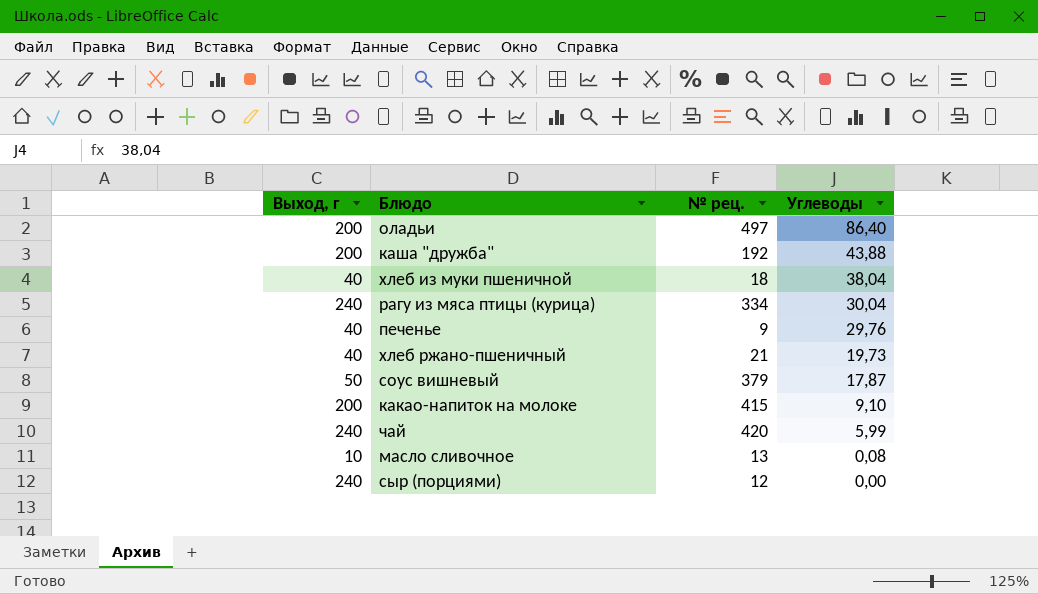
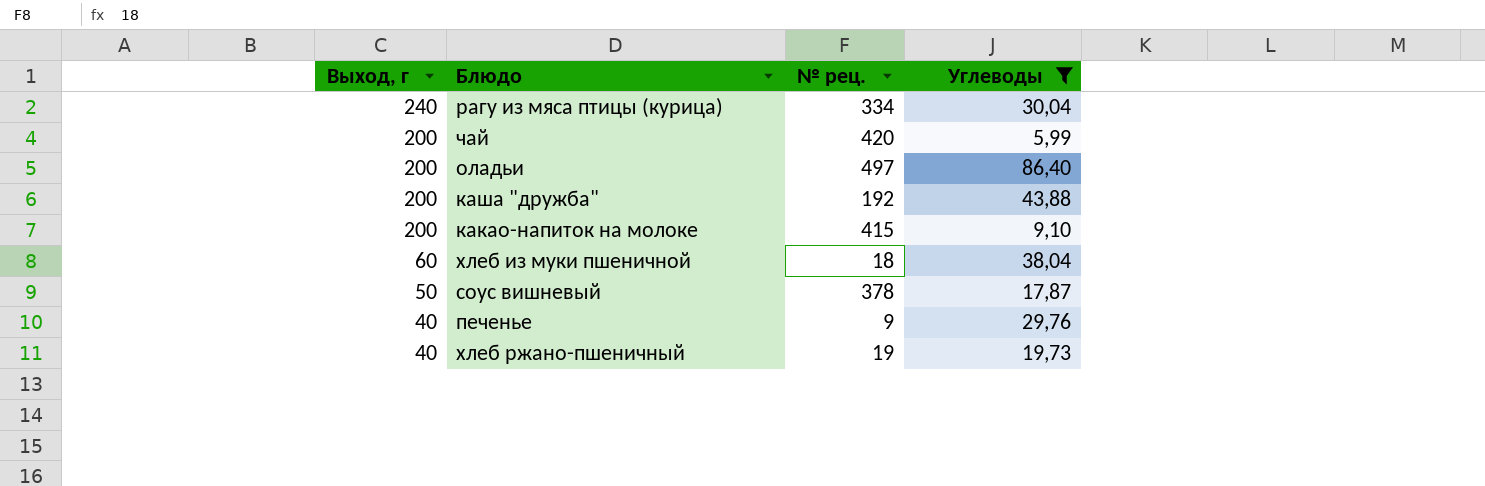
filter: none -> Углеводы >= 5,99
row order: Углеводы descending -> Выход, г descending
чай | Выход, г: 240 -> 200
хлеб из муки пшеничной | Выход, г: 40 -> 60
соус вишневый | № рец.: 379 -> 378
хлеб ржано-пшеничный | № рец.: 21 -> 19

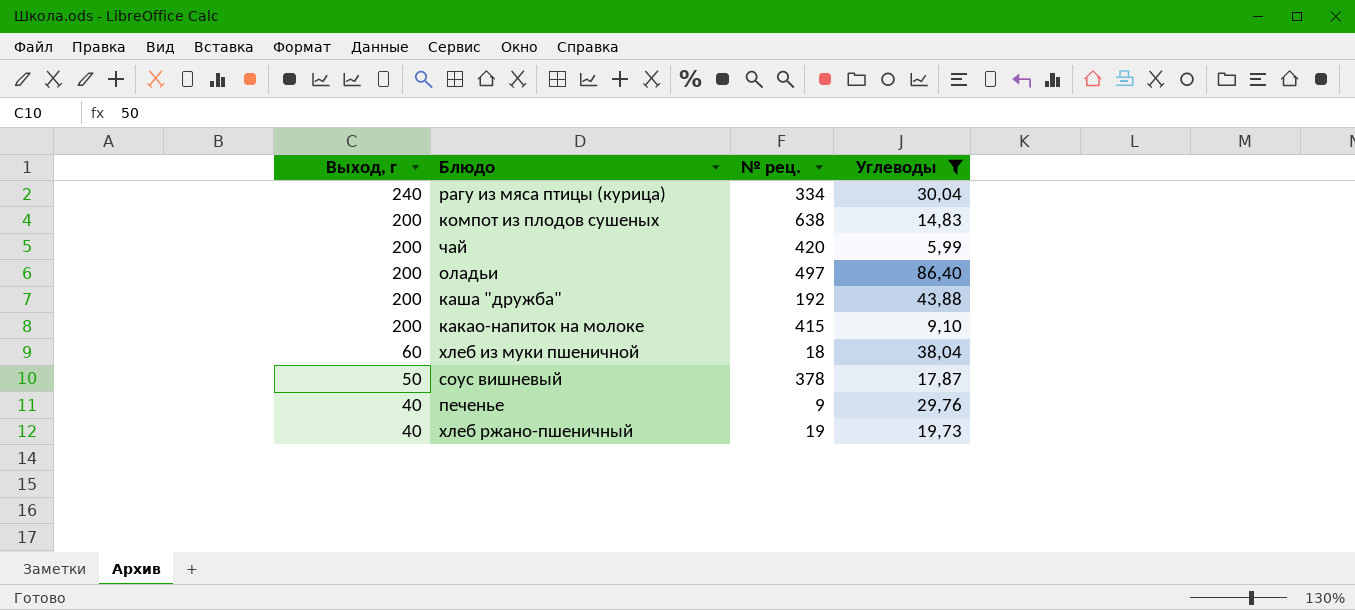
row компот из плодов сушеных: none -> 200 | 638 | 14,83

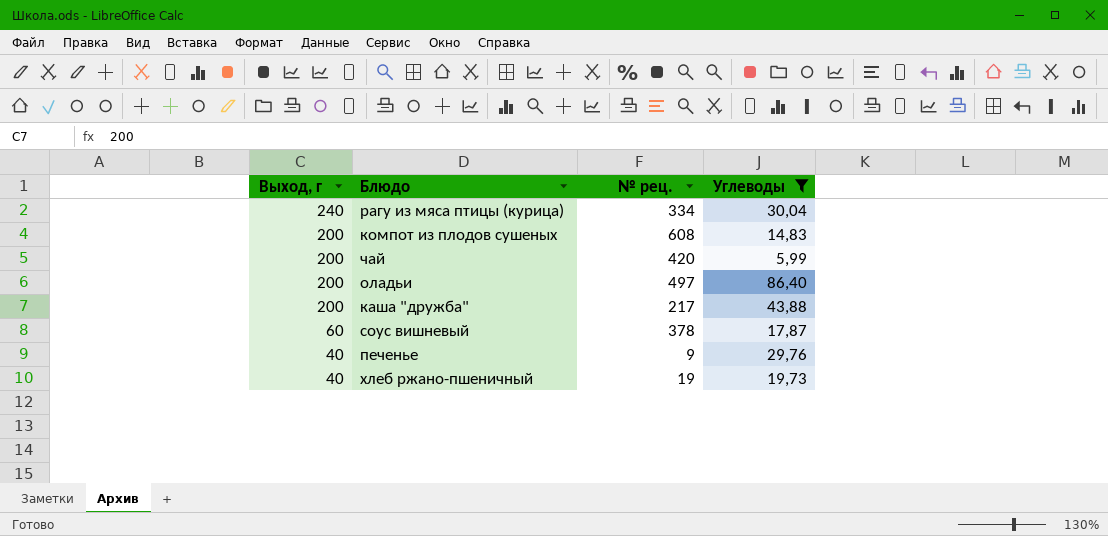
row какао-напиток на молоке: 200 | 415 | 9,10 -> none
row хлеб из муки пшеничной: 60 | 18 | 38,04 -> none
компот из плодов сушеных | № рец.: 638 -> 608
каша "дружба" | № рец.: 192 -> 217
соус вишневый | Выход, г: 50 -> 60

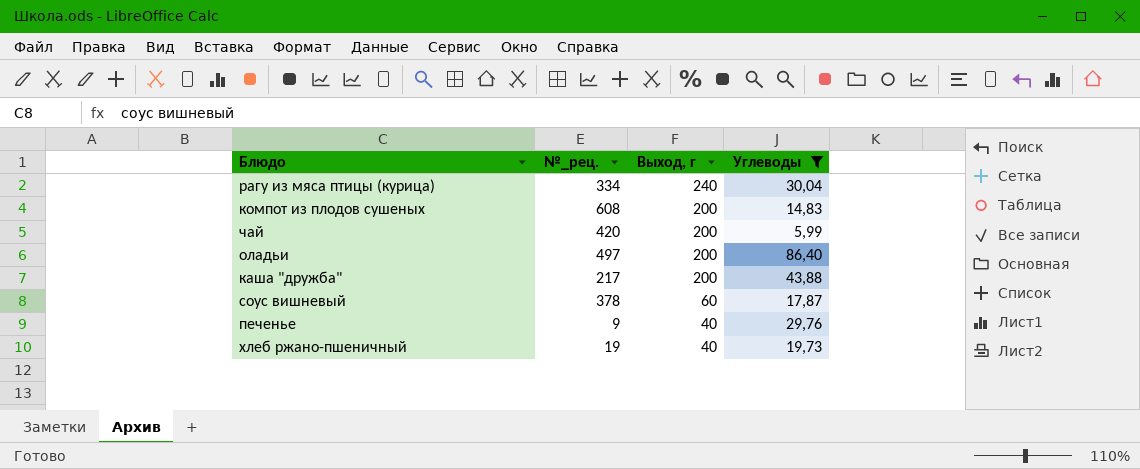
column name: № рец. -> №_рец.
column Выход, г | position: 1 -> 3

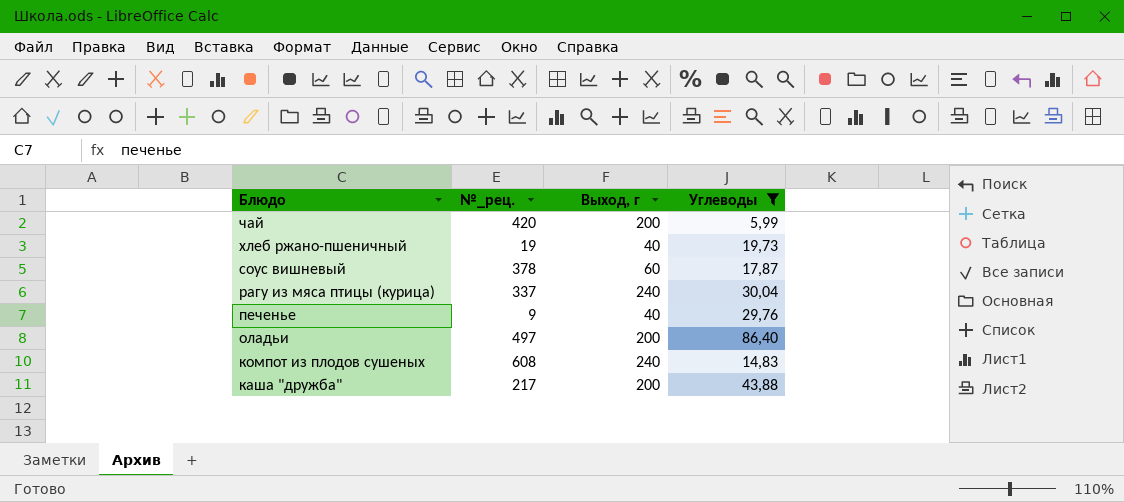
row order: Выход, г descending -> Блюдо descending
рагу из мяса птицы (курица) | №_рец.: 334 -> 337
компот из плодов сушеных | Выход, г: 200 -> 240

